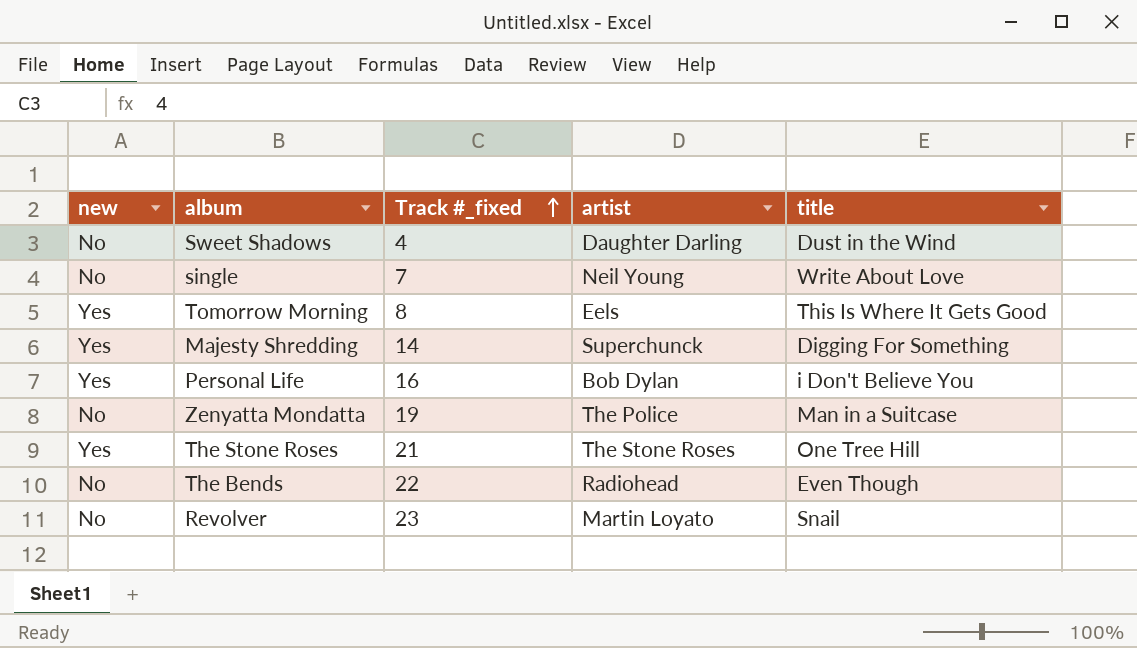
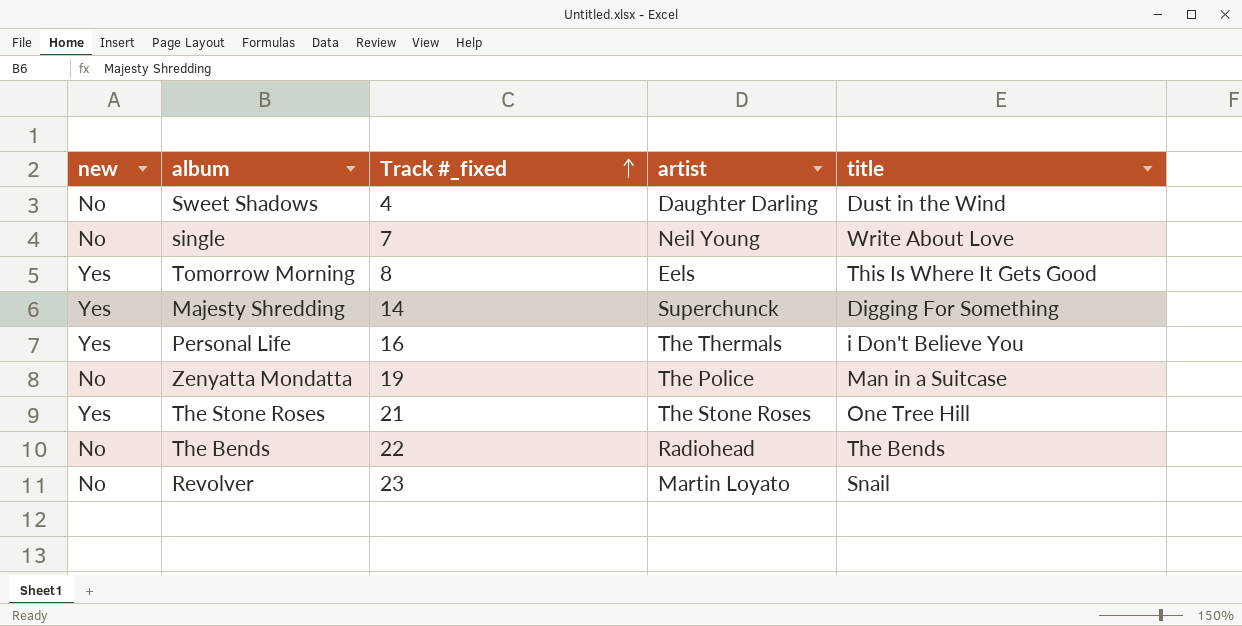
Personal Life | artist: Bob Dylan -> The Thermals
The Bends | title: Even Though -> The Bends

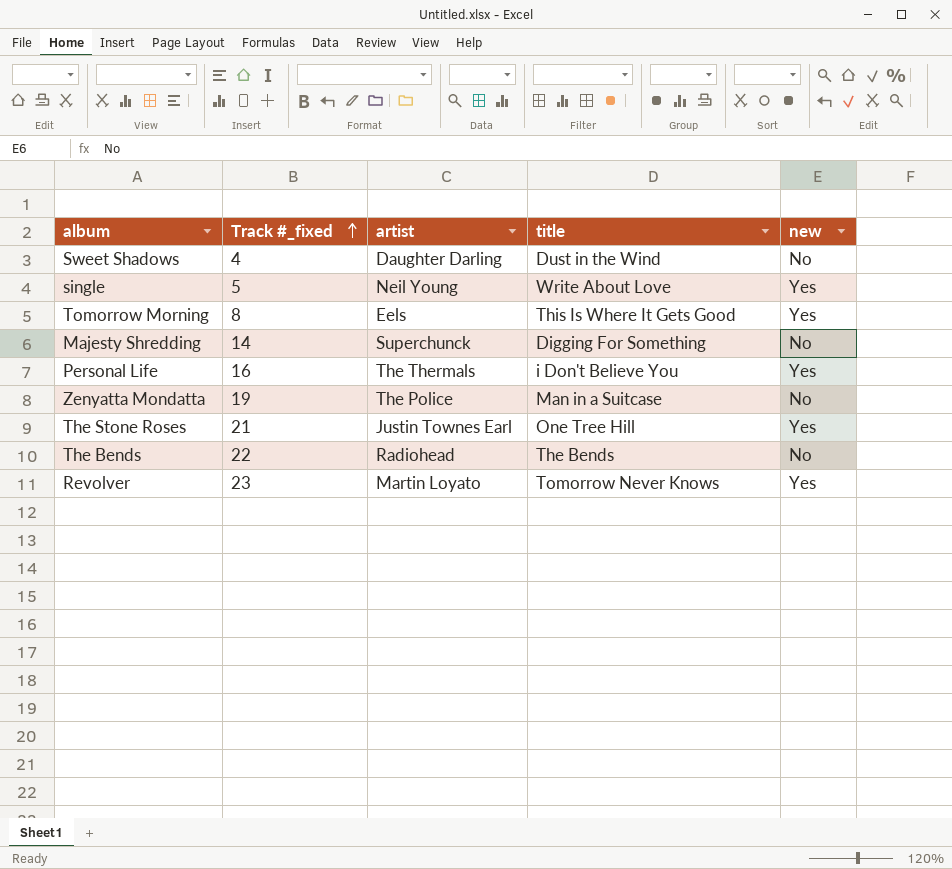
column new | position: 1 -> 5
single | Track #_fixed: 7 -> 5
single | new: No -> Yes
Majesty Shredding | new: Yes -> No
The Stone Roses | artist: The Stone Roses -> Justin Townes Earl
Revolver | title: Snail -> Tomorrow Never Knows
Revolver | new: No -> Yes

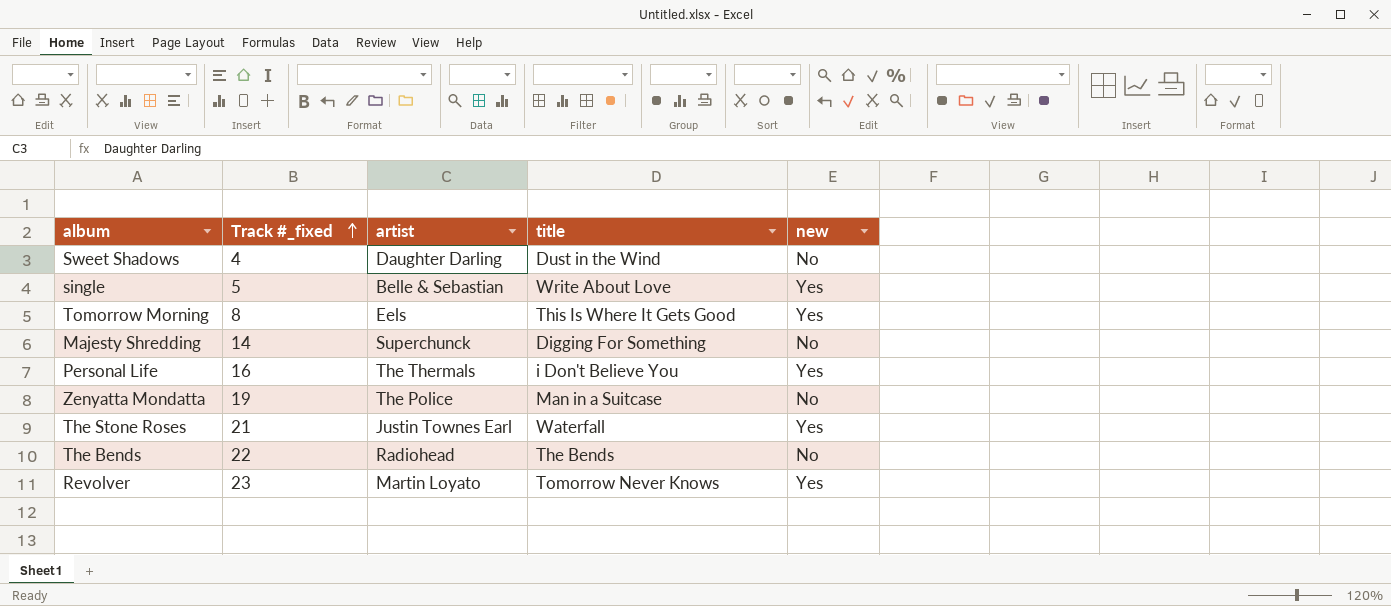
single | artist: Neil Young -> Belle & Sebastian
The Stone Roses | title: One Tree Hill -> Waterfall

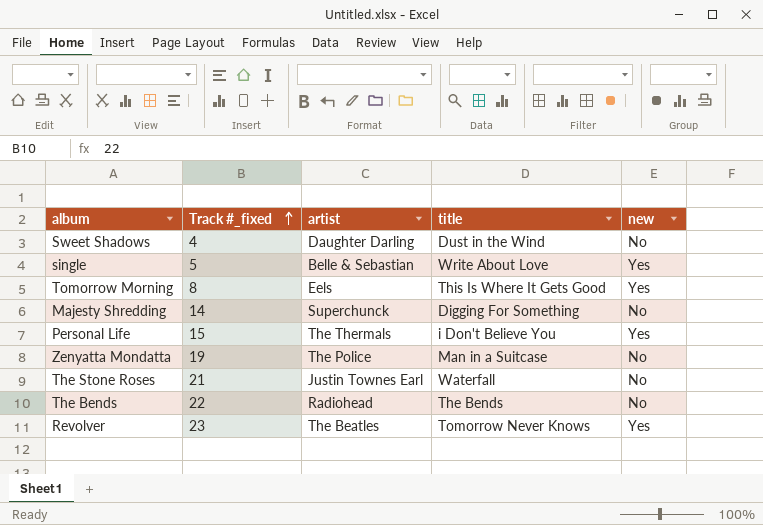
Personal Life | Track #_fixed: 16 -> 15
The Stone Roses | new: Yes -> No
Revolver | artist: Martin Loyato -> The Beatles

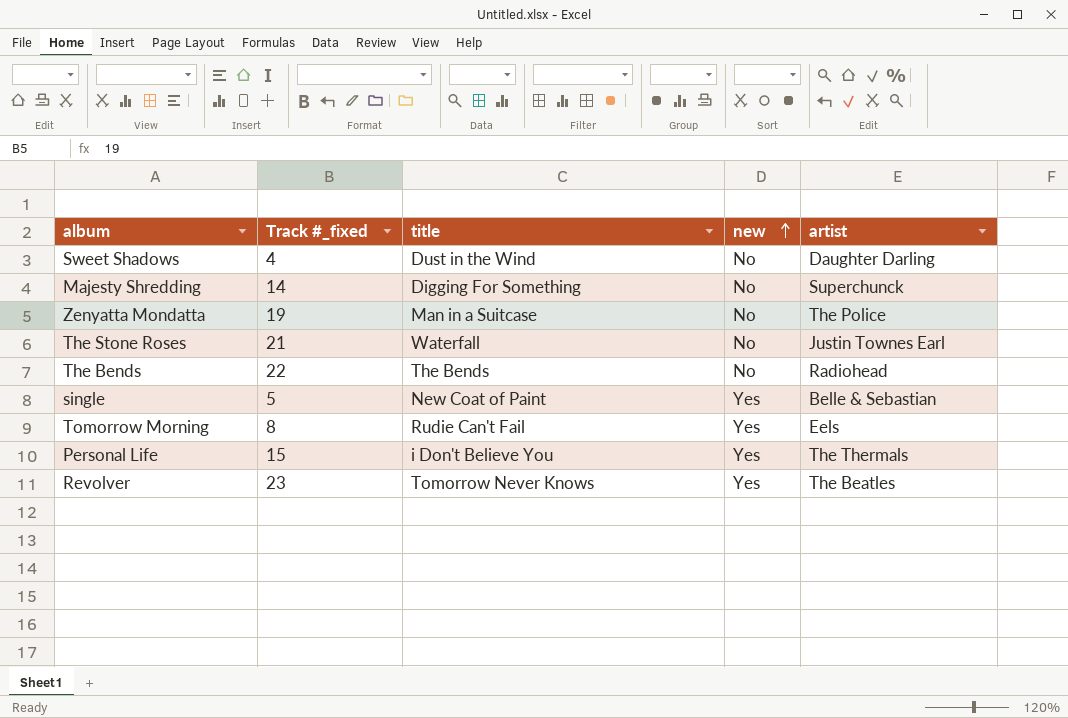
row order: Track #_fixed ascending -> new ascending
column artist | position: 3 -> 5
single | title: Write About Love -> New Coat of Paint
Tomorrow Morning | title: This Is Where It Gets Good -> Rudie Can't Fail

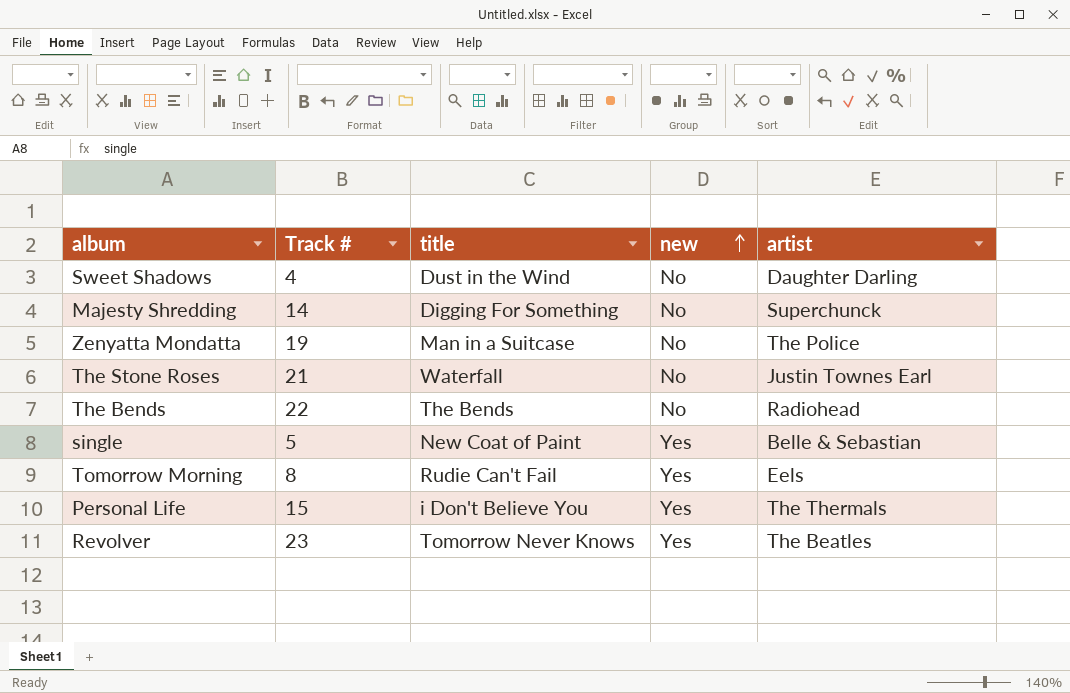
column name: Track #_fixed -> Track #

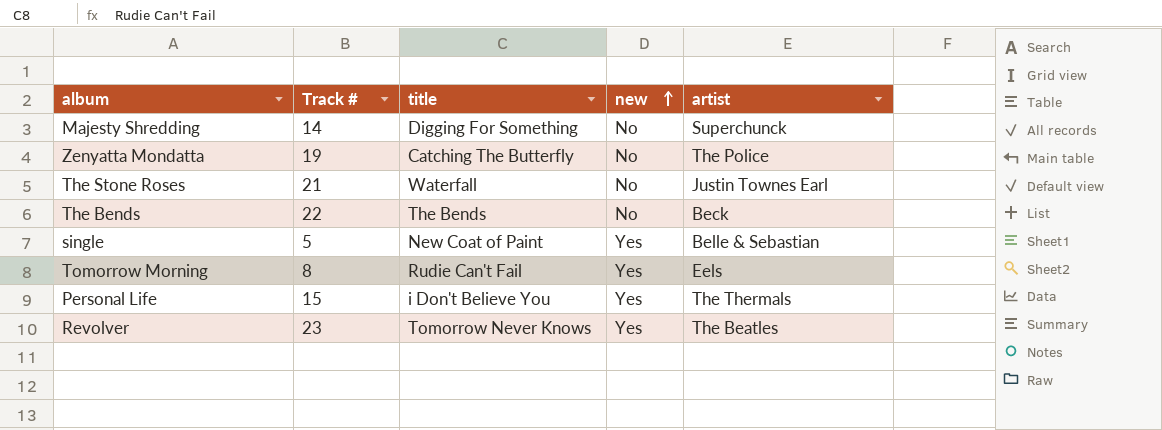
row Sweet Shadows: 4 | Dust in the Wind | No | Daughter Darling -> none
Zenyatta Mondatta | title: Man in a Suitcase -> Catching The Butterfly
The Bends | artist: Radiohead -> Beck

